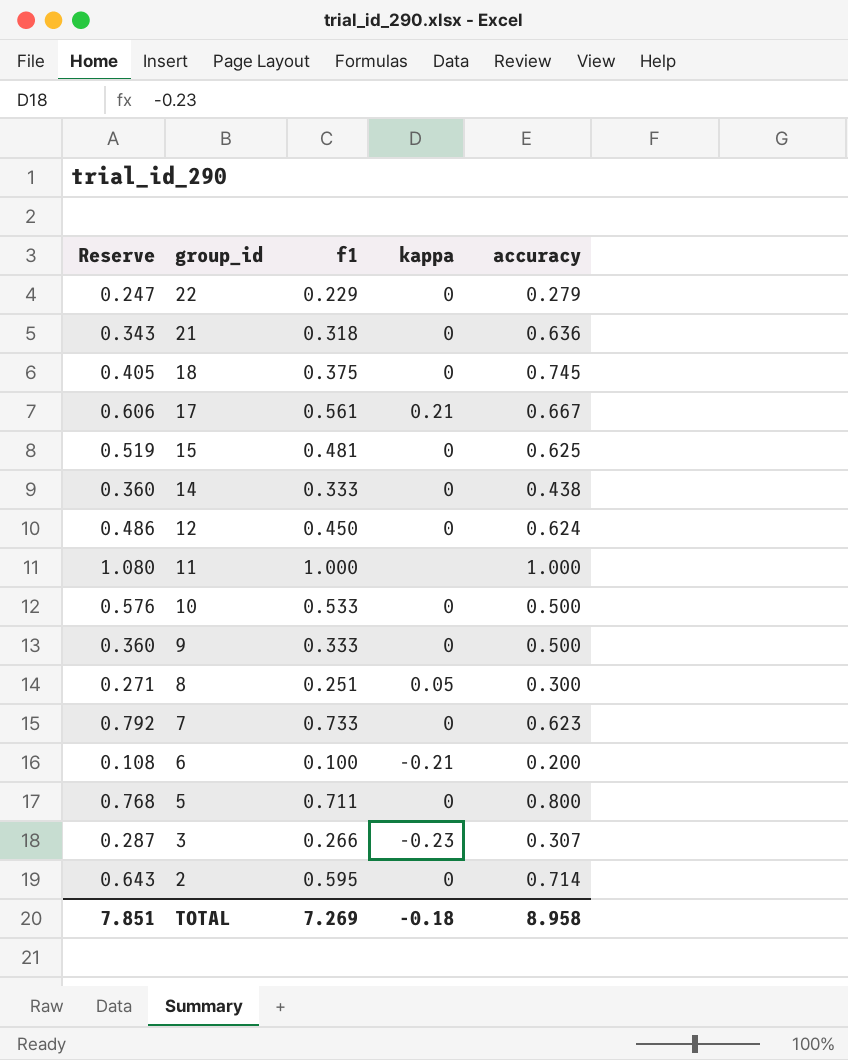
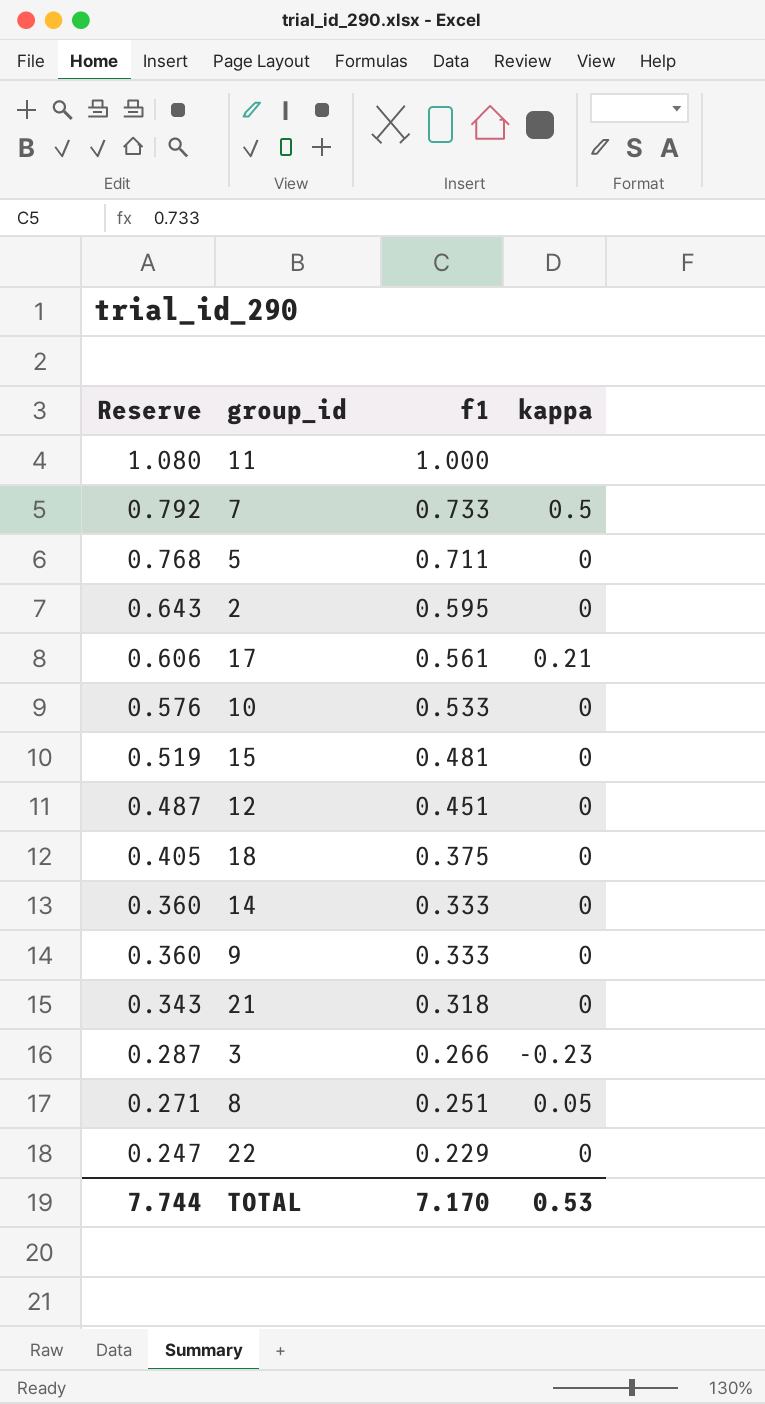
row order: group_id descending -> Reserve descending
column accuracy | position: 5 -> none
row 6: 0.108 | 0.100 | -0.21 | 0.200 -> none
7 | kappa: 0 -> 0.5
12 | Reserve: 0.486 -> 0.487
12 | f1: 0.450 -> 0.451
TOTAL | Reserve: 7.851 -> 7.744
TOTAL | f1: 7.269 -> 7.170
TOTAL | kappa: -0.18 -> 0.53

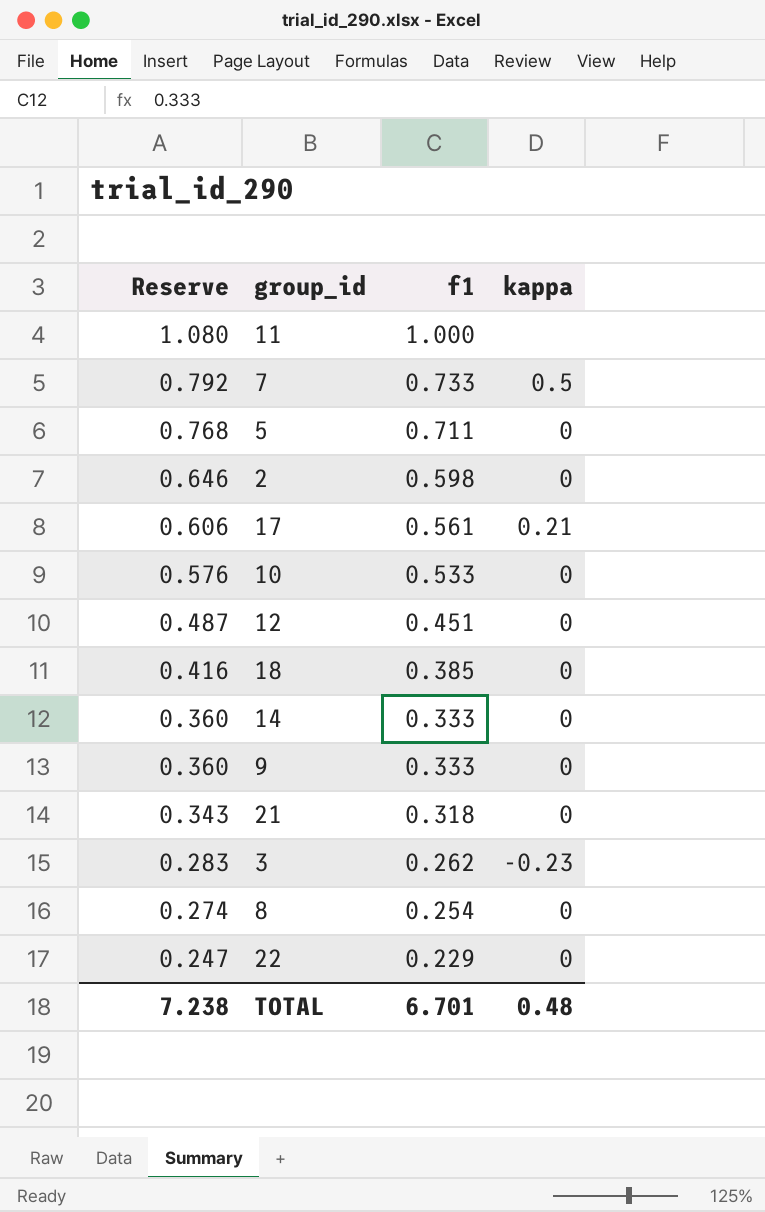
row 15: 0.519 | 0.481 | 0 -> none
2 | Reserve: 0.643 -> 0.646
2 | f1: 0.595 -> 0.598
18 | Reserve: 0.405 -> 0.416
18 | f1: 0.375 -> 0.385
3 | Reserve: 0.287 -> 0.283
3 | f1: 0.266 -> 0.262
8 | Reserve: 0.271 -> 0.274
8 | f1: 0.251 -> 0.254
8 | kappa: 0.05 -> 0
TOTAL | Reserve: 7.744 -> 7.238
TOTAL | f1: 7.170 -> 6.701
TOTAL | kappa: 0.53 -> 0.48

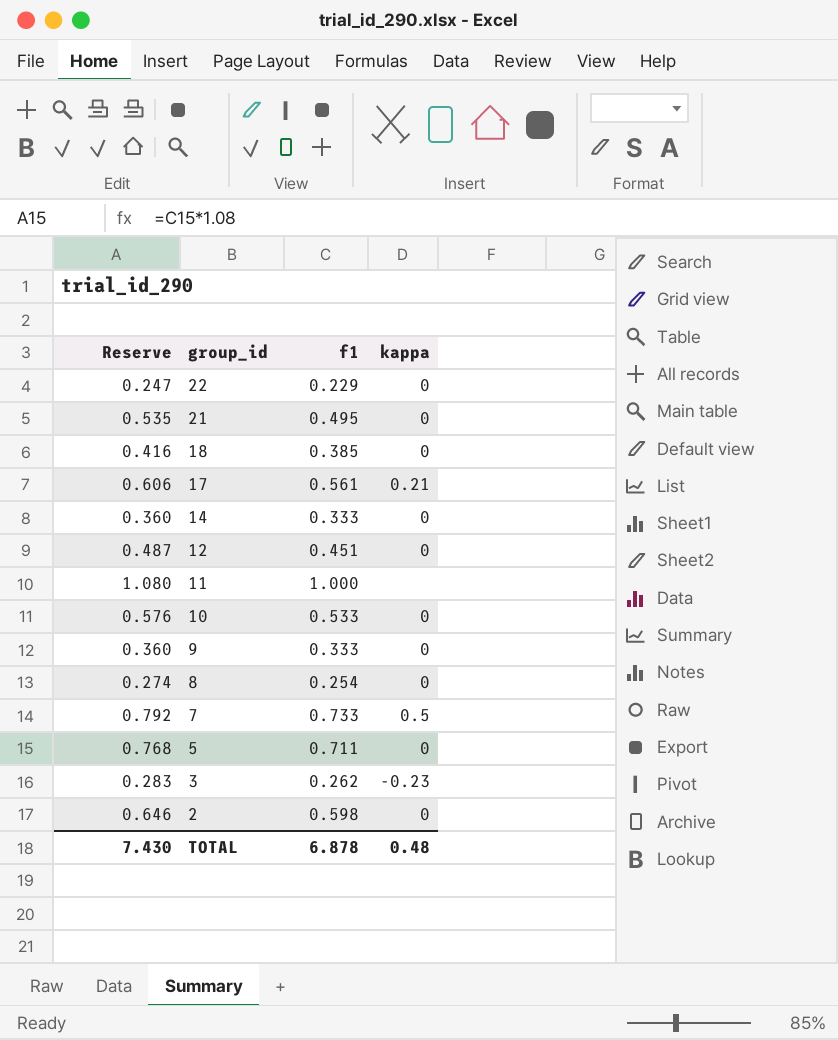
row order: Reserve descending -> group_id descending
21 | Reserve: 0.343 -> 0.535
21 | f1: 0.318 -> 0.495
TOTAL | Reserve: 7.238 -> 7.430
TOTAL | f1: 6.701 -> 6.878

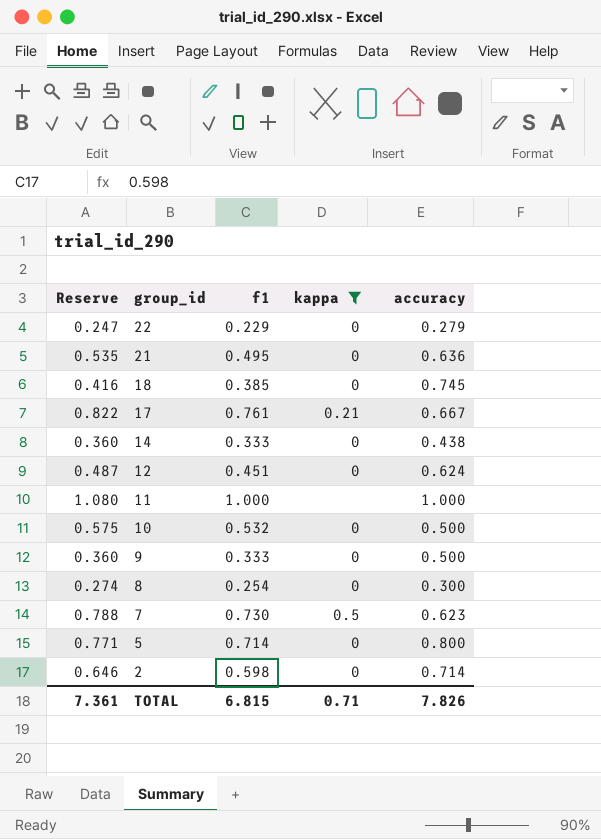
filter: none -> kappa != -0.23
column accuracy | position: none -> 5
17 | Reserve: 0.606 -> 0.822
17 | f1: 0.561 -> 0.761
10 | Reserve: 0.576 -> 0.575
10 | f1: 0.533 -> 0.532
7 | Reserve: 0.792 -> 0.788
7 | f1: 0.733 -> 0.730
5 | Reserve: 0.768 -> 0.771
5 | f1: 0.711 -> 0.714
TOTAL | Reserve: 7.430 -> 7.361
TOTAL | f1: 6.878 -> 6.815
TOTAL | kappa: 0.48 -> 0.71

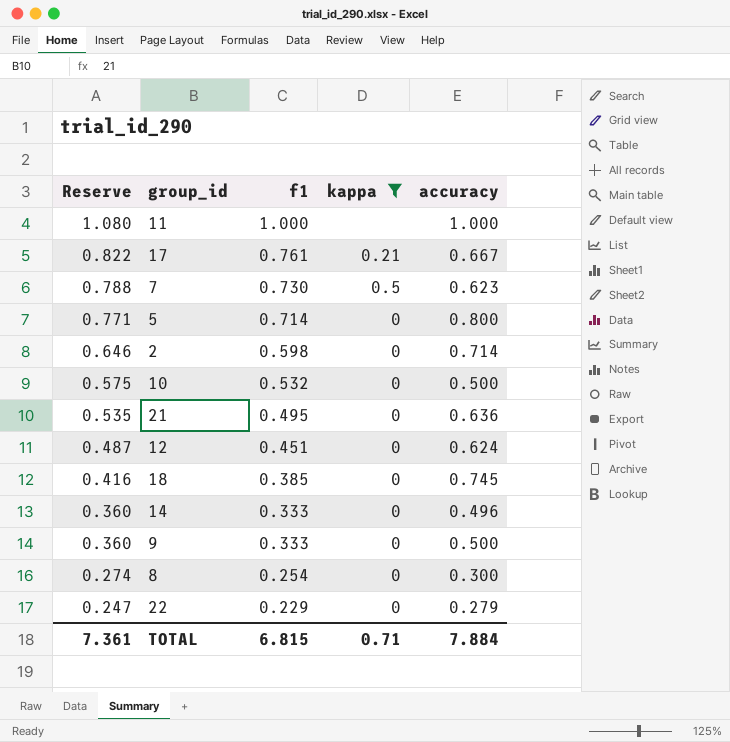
row order: group_id descending -> Reserve descending
14 | accuracy: 0.438 -> 0.496
TOTAL | accuracy: 7.826 -> 7.884

